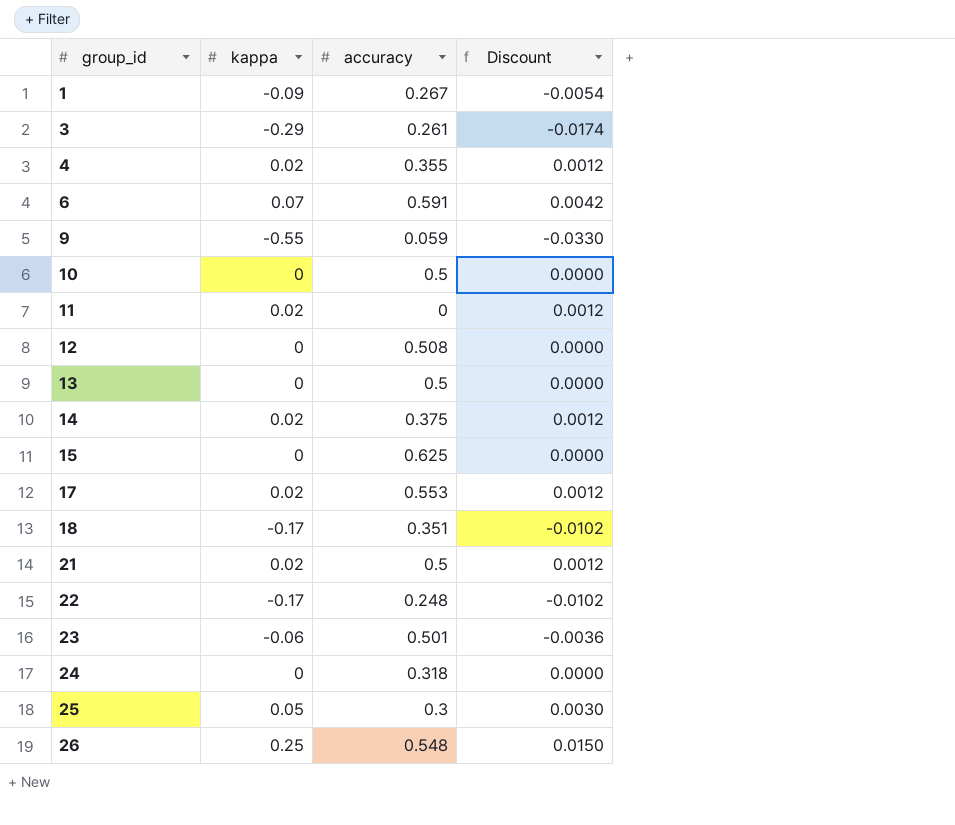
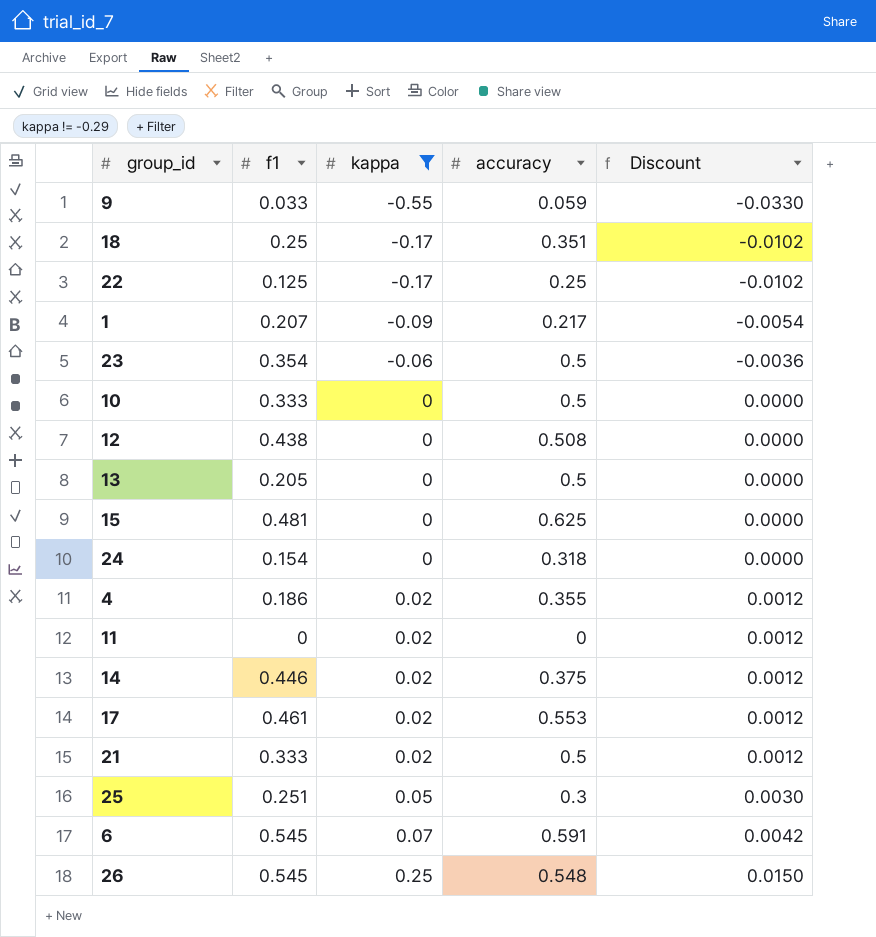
filter: none -> kappa != -0.29
row order: group_id ascending -> kappa ascending
column f1 | position: none -> 2
22 | accuracy: 0.248 -> 0.25
1 | accuracy: 0.267 -> 0.217
23 | accuracy: 0.501 -> 0.5

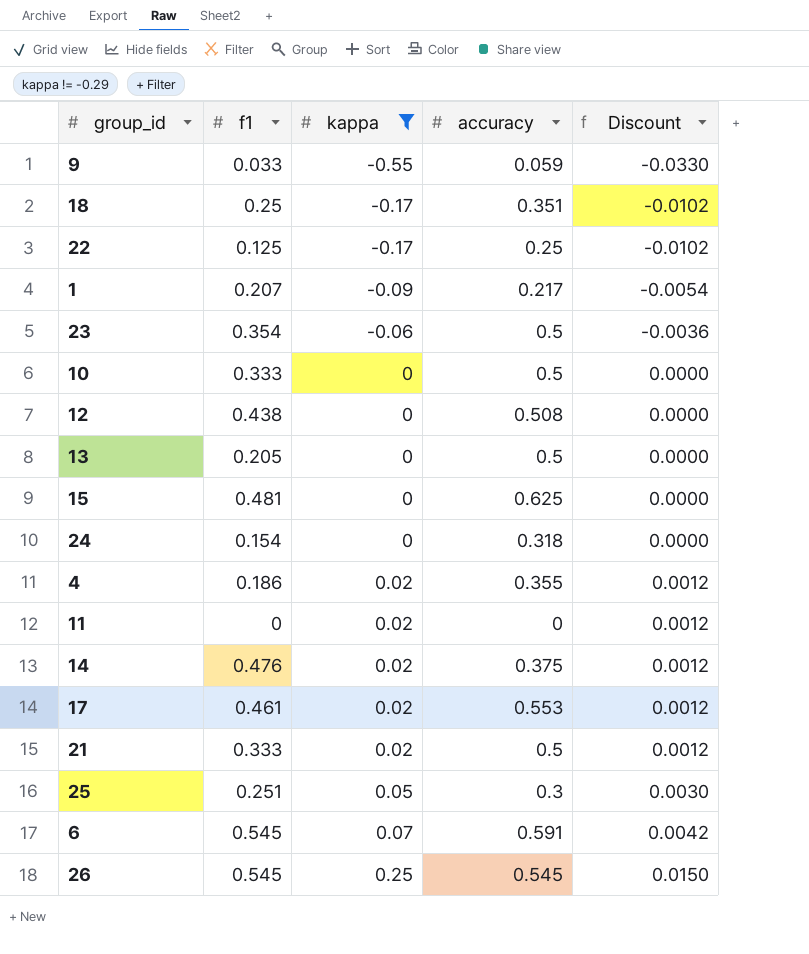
14 | f1: 0.446 -> 0.476
26 | accuracy: 0.548 -> 0.545

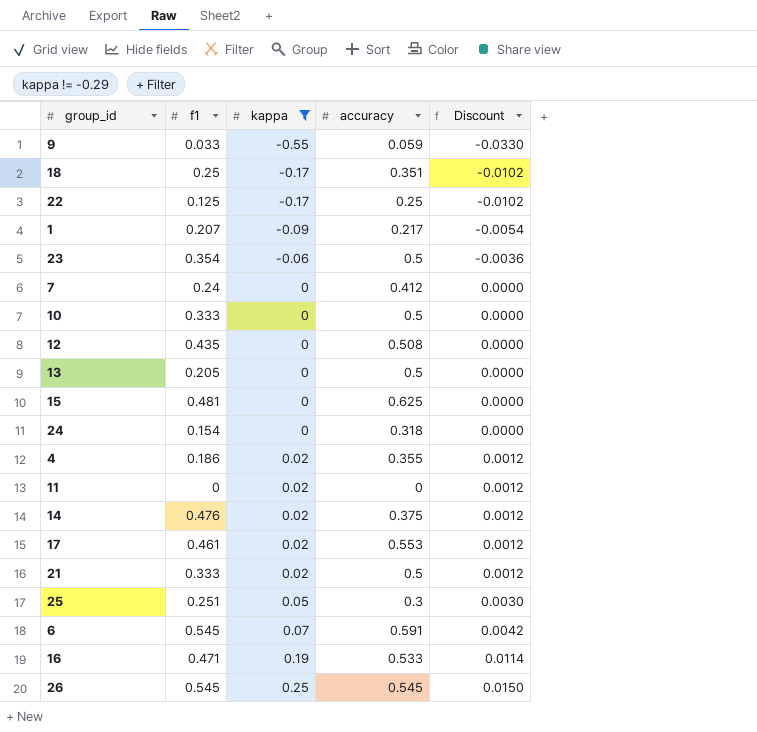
row 7: none -> 0.24 | 0 | 0.412 | 0.0000
12 | f1: 0.438 -> 0.435
row 16: none -> 0.471 | 0.19 | 0.533 | 0.0114

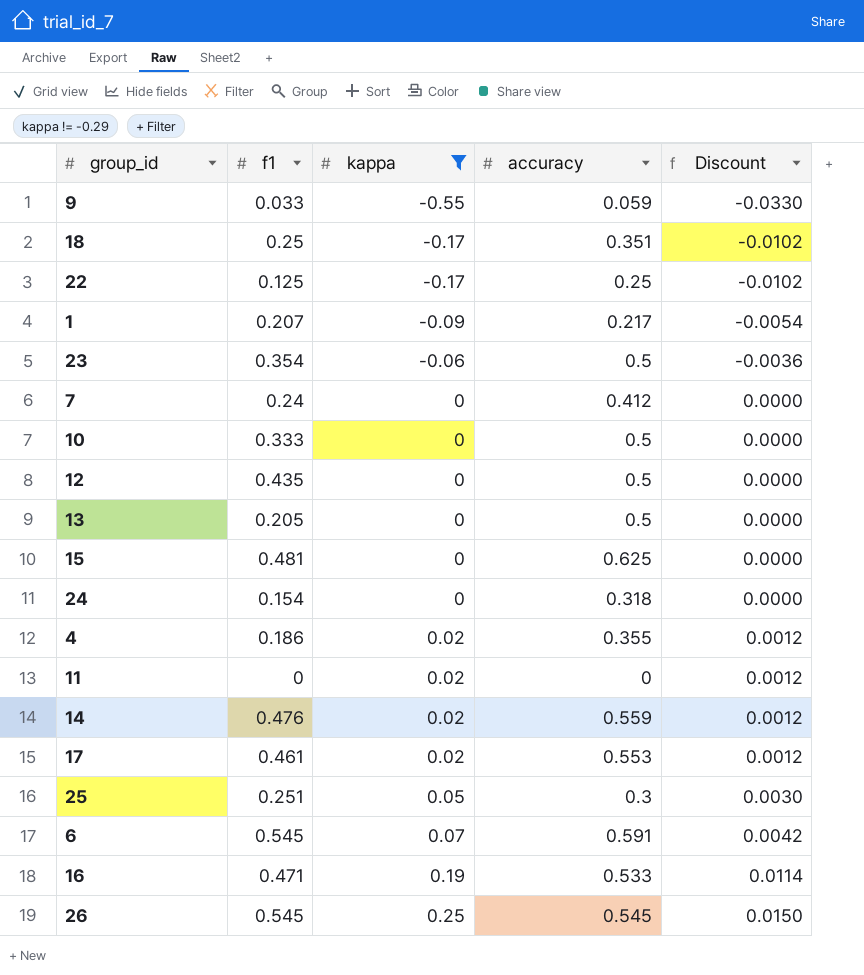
row 21: 0.333 | 0.02 | 0.5 | 0.0012 -> none
12 | accuracy: 0.508 -> 0.5
14 | accuracy: 0.375 -> 0.559

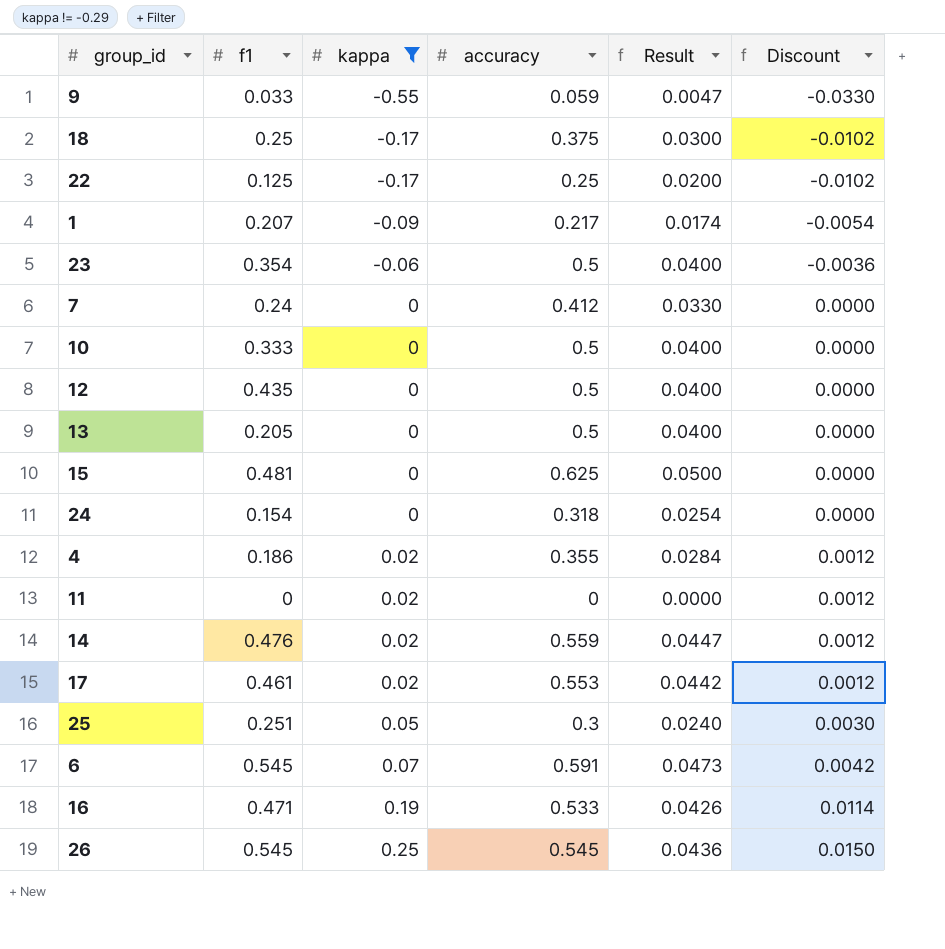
column Result | formula: none -> [accuracy] * 0.08
18 | accuracy: 0.351 -> 0.375

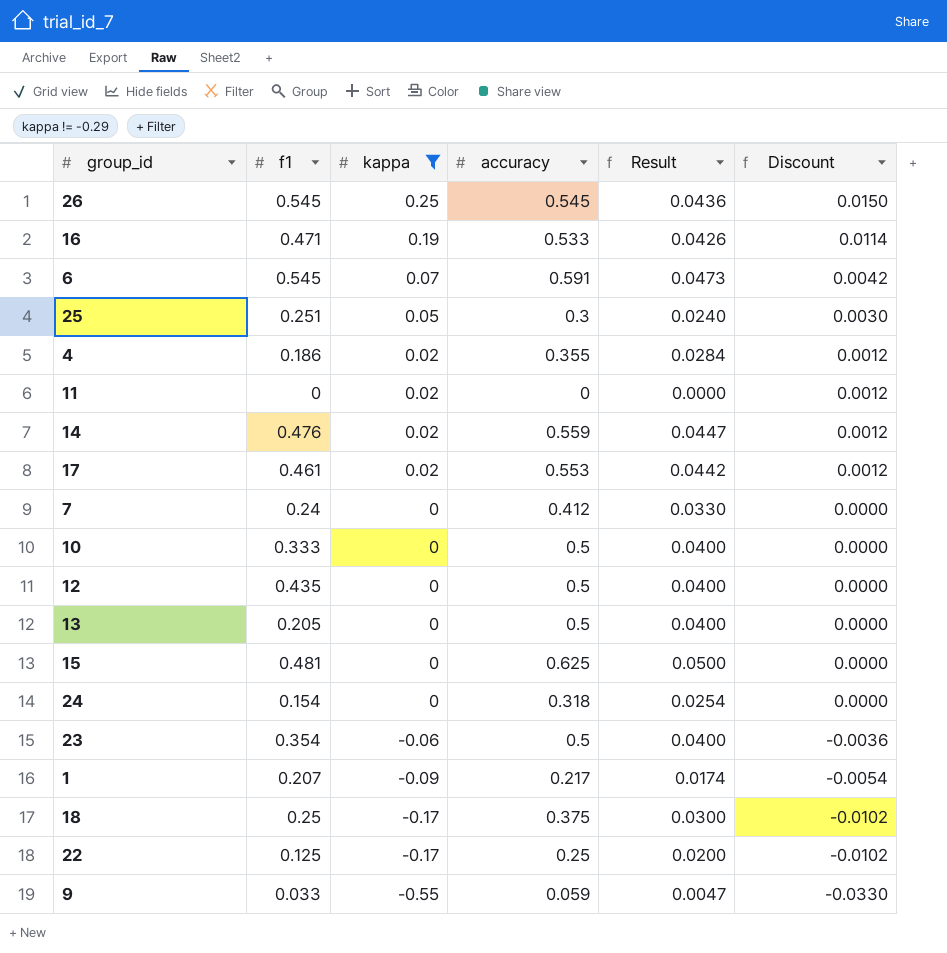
row order: kappa ascending -> kappa descending

